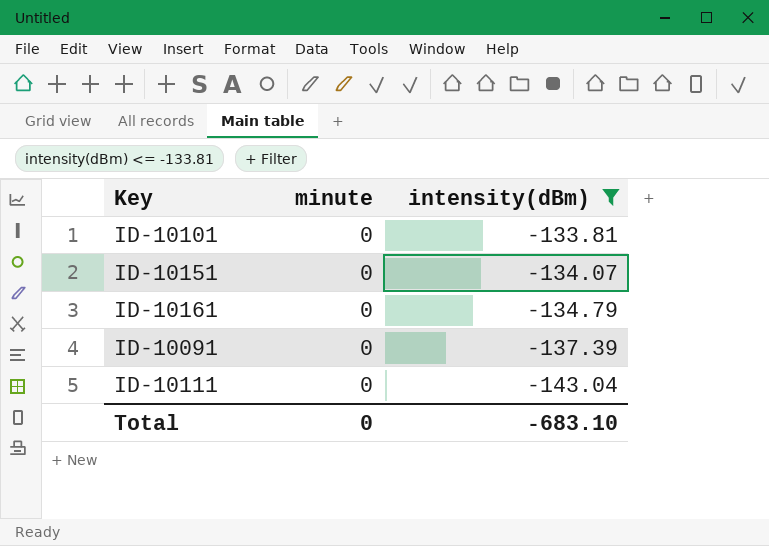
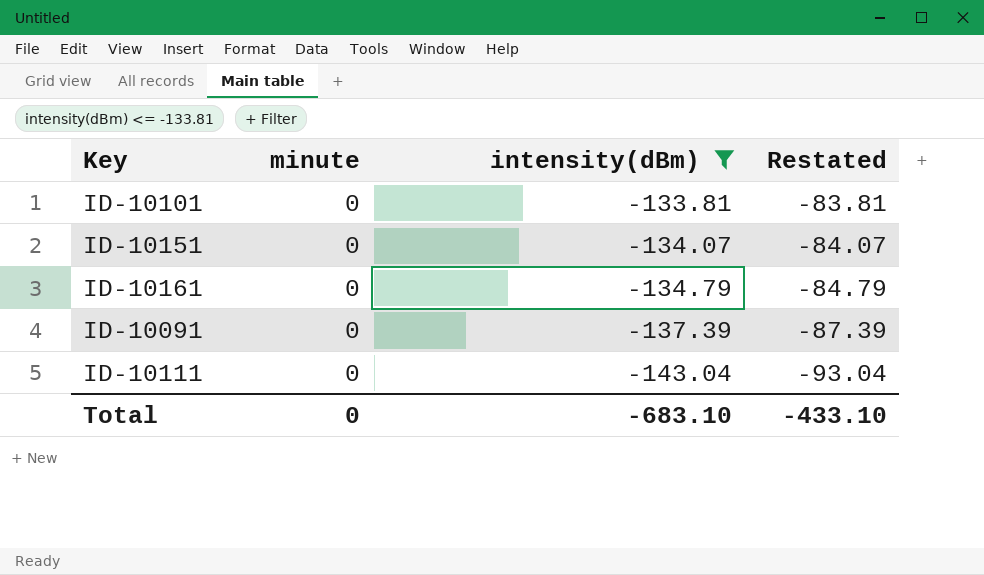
column Restated | formula: none -> [intensity(dBm)] + 50

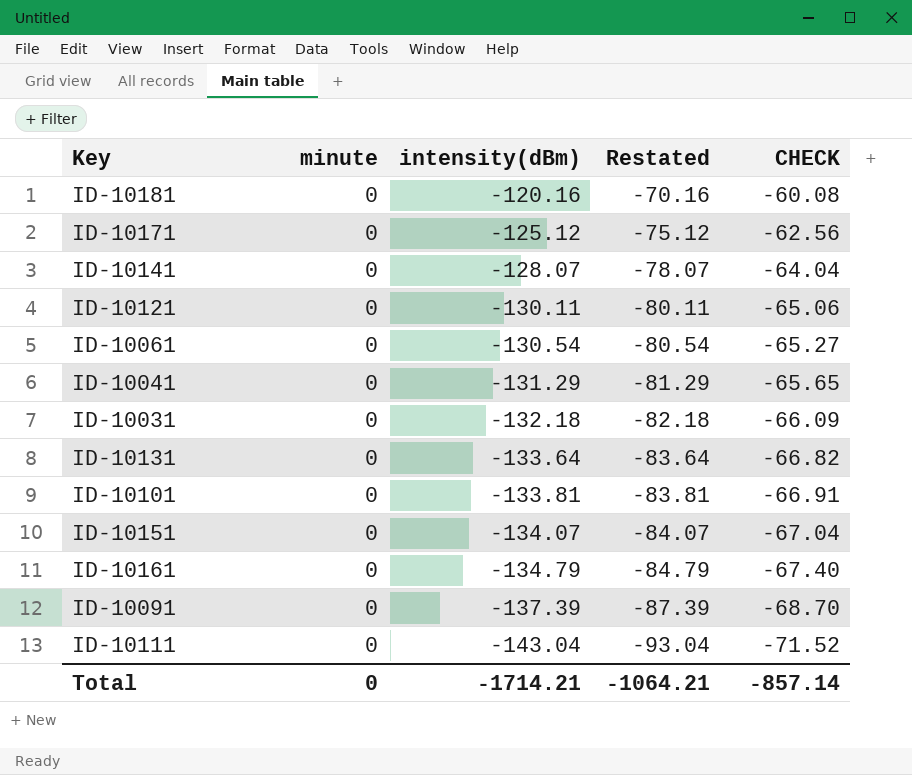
filter: intensity(dBm) <= -133.81 -> none
column CHECK | formula: none -> [intensity(dBm)] * 0.5
Total | intensity(dBm): -683.10 -> -1714.21
Total | Restated: -433.10 -> -1064.21

